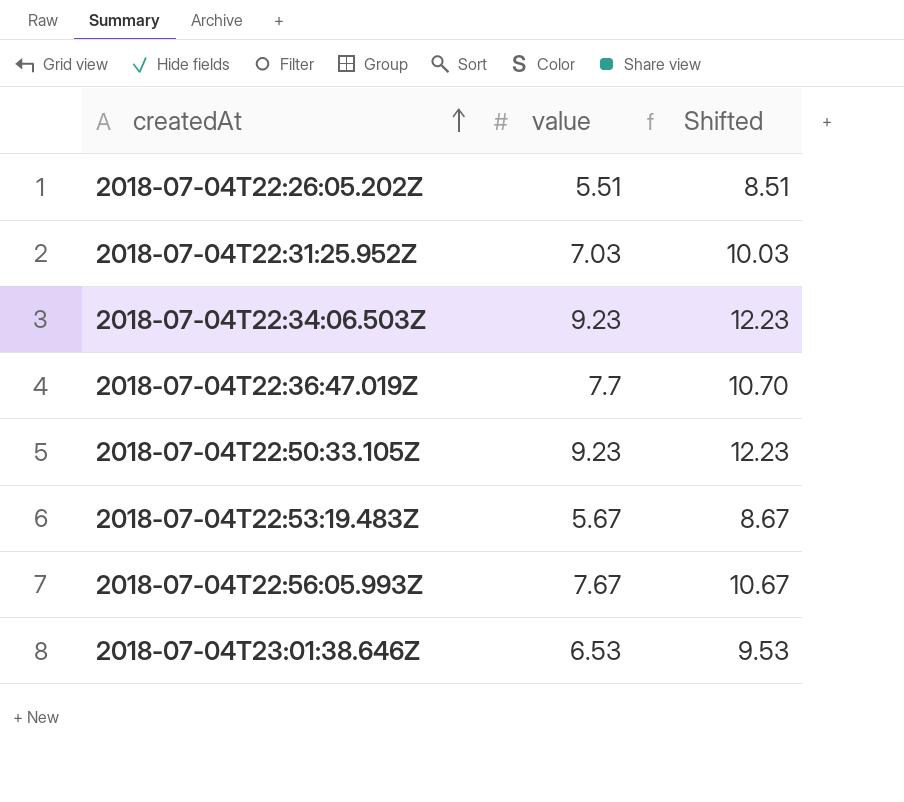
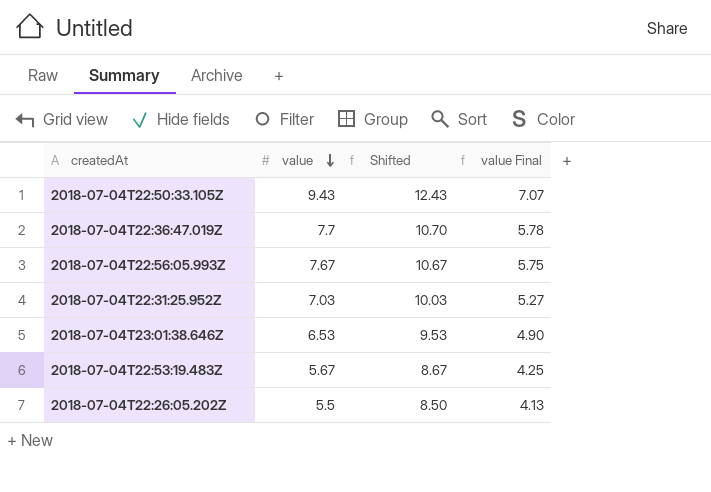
row order: createdAt ascending -> value descending
column value Final | formula: none -> [value] * 0.75
row 2018-07-04T22:34:06.503Z: 9.23 | 12.23 -> none
2018-07-04T22:50:33.105Z | value: 9.23 -> 9.43
2018-07-04T22:50:33.105Z | Shifted: 12.23 -> 12.43
2018-07-04T22:26:05.202Z | value: 5.51 -> 5.5
2018-07-04T22:26:05.202Z | Shifted: 8.51 -> 8.50

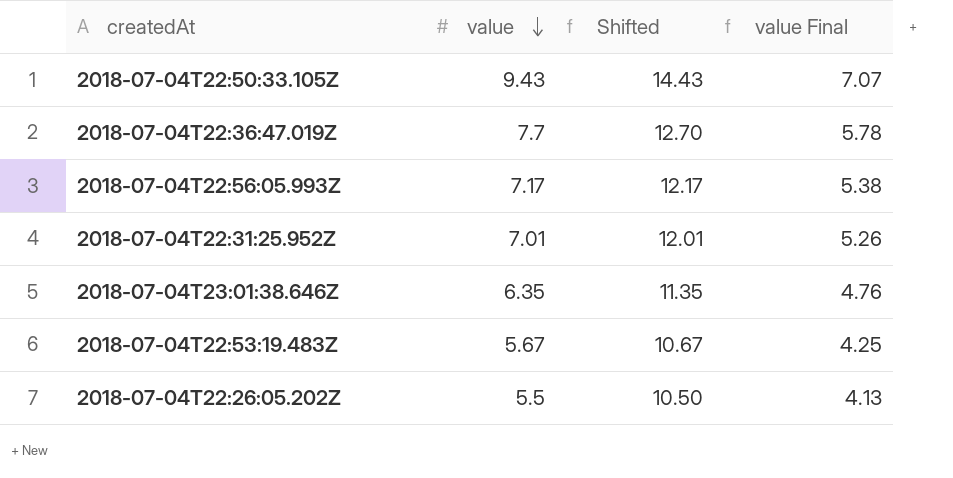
column Shifted | formula: [value] + 3 -> [value] + 5
2018-07-04T22:56:05.993Z | value: 7.67 -> 7.17
2018-07-04T22:56:05.993Z | value Final: 5.75 -> 5.38
2018-07-04T22:31:25.952Z | value: 7.03 -> 7.01
2018-07-04T22:31:25.952Z | value Final: 5.27 -> 5.26
2018-07-04T23:01:38.646Z | value: 6.53 -> 6.35
2018-07-04T23:01:38.646Z | value Final: 4.90 -> 4.76

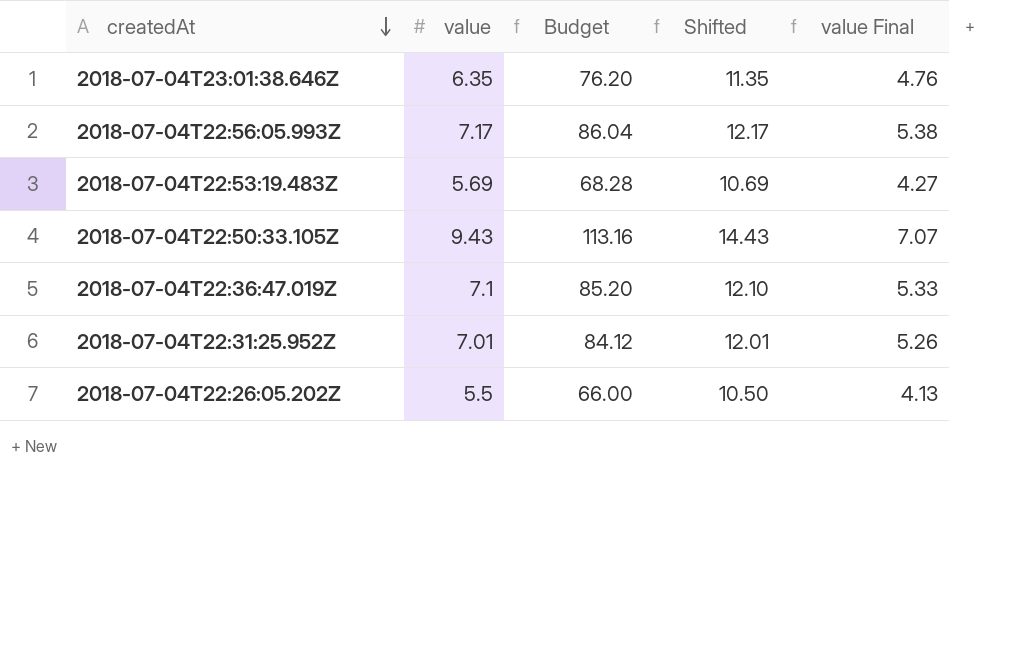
row order: value descending -> createdAt descending
column Budget | formula: none -> [value] * 12
2018-07-04T22:53:19.483Z | value: 5.67 -> 5.69
2018-07-04T22:53:19.483Z | Shifted: 10.67 -> 10.69
2018-07-04T22:53:19.483Z | value Final: 4.25 -> 4.27
2018-07-04T22:36:47.019Z | value: 7.7 -> 7.1
2018-07-04T22:36:47.019Z | Shifted: 12.70 -> 12.10
2018-07-04T22:36:47.019Z | value Final: 5.78 -> 5.33

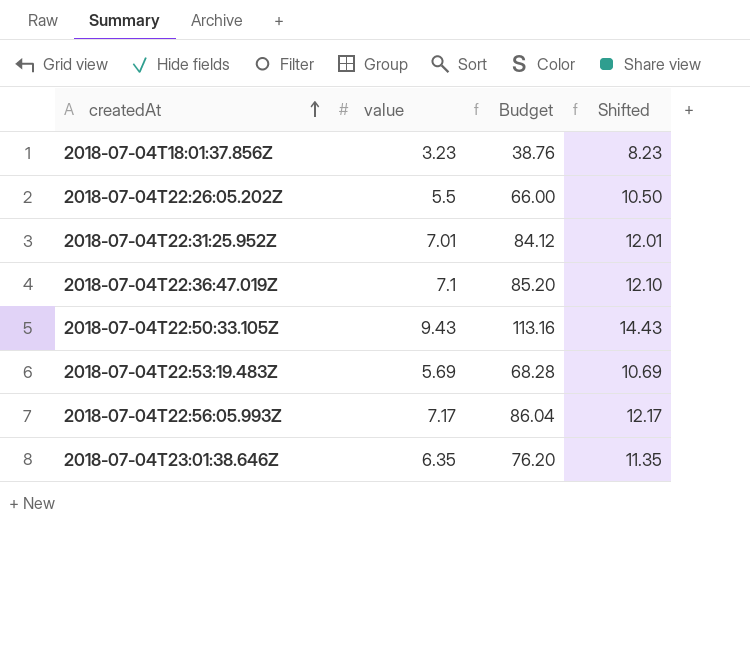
row order: createdAt descending -> createdAt ascending
column value Final | formula: [value] * 0.75 -> none
row 2018-07-04T18:01:37.856Z: none -> 3.23 | 38.76 | 8.23

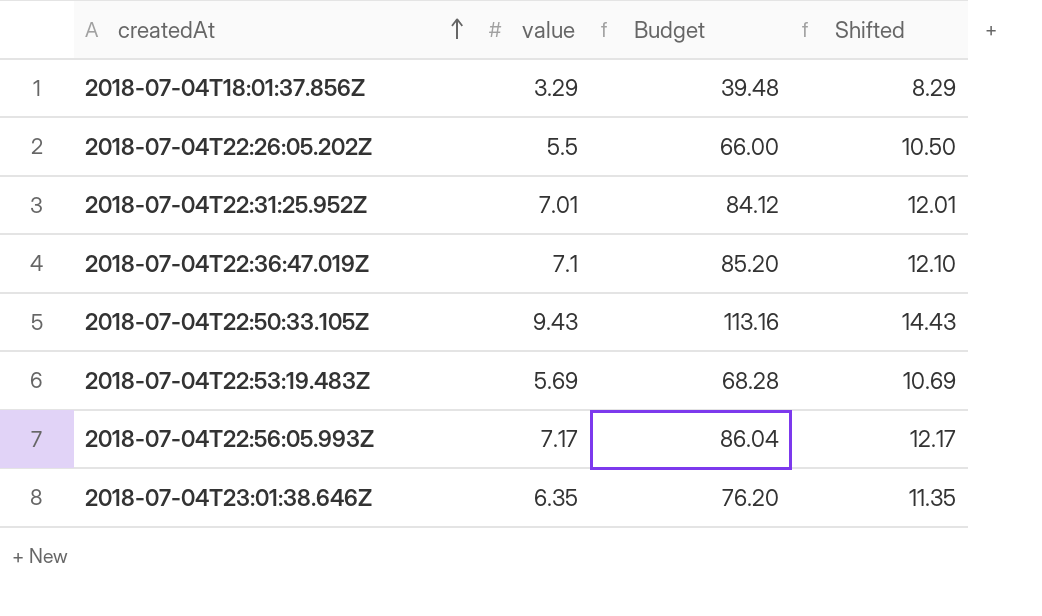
2018-07-04T18:01:37.856Z | value: 3.23 -> 3.29
2018-07-04T18:01:37.856Z | Budget: 38.76 -> 39.48
2018-07-04T18:01:37.856Z | Shifted: 8.23 -> 8.29

